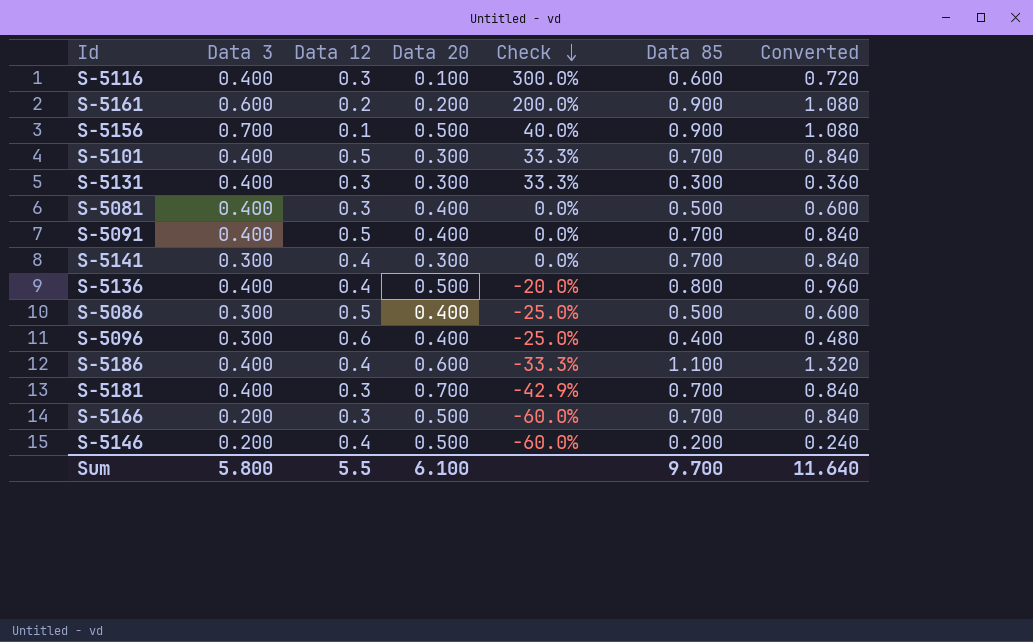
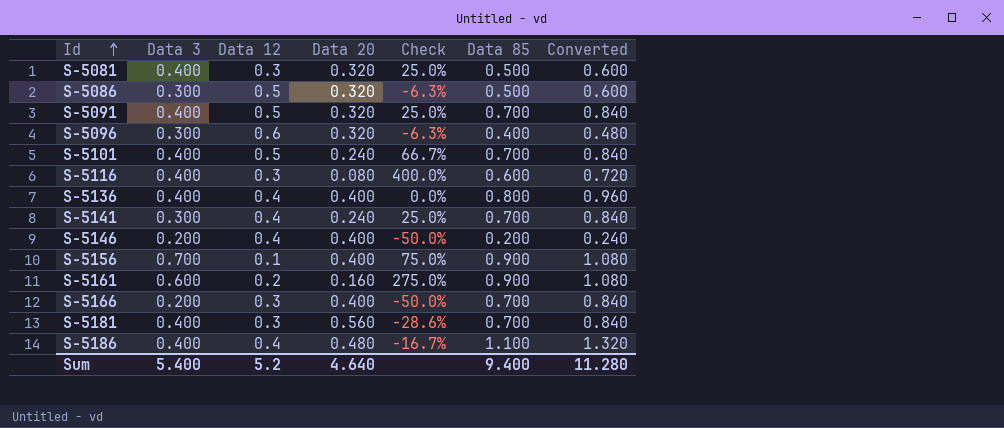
row order: Check descending -> Id ascending
row S-5131: 0.400 | 0.3 | 0.300 | 33.3% | 0.300 | 0.360 -> none
S-5081 | Data 20: 0.400 -> 0.320
S-5081 | Check: 0.0% -> 25.0%
S-5086 | Data 20: 0.400 -> 0.320
S-5086 | Check: -25.0% -> -6.3%
S-5091 | Data 20: 0.400 -> 0.320
S-5091 | Check: 0.0% -> 25.0%
S-5096 | Data 20: 0.400 -> 0.320
S-5096 | Check: -25.0% -> -6.3%
S-5101 | Data 20: 0.300 -> 0.240
S-5101 | Check: 33.3% -> 66.7%
S-5116 | Data 20: 0.100 -> 0.080
S-5116 | Check: 300.0% -> 400.0%
S-5136 | Data 20: 0.500 -> 0.400
S-5136 | Check: -20.0% -> 0.0%
S-5141 | Data 20: 0.300 -> 0.240
S-5141 | Check: 0.0% -> 25.0%
S-5146 | Data 20: 0.500 -> 0.400
S-5146 | Check: -60.0% -> -50.0%
S-5156 | Data 20: 0.500 -> 0.400
S-5156 | Check: 40.0% -> 75.0%
S-5161 | Data 20: 0.200 -> 0.160
S-5161 | Check: 200.0% -> 275.0%
S-5166 | Data 20: 0.500 -> 0.400
S-5166 | Check: -60.0% -> -50.0%
S-5181 | Data 20: 0.700 -> 0.560
S-5181 | Check: -42.9% -> -28.6%
S-5186 | Data 20: 0.600 -> 0.480
S-5186 | Check: -33.3% -> -16.7%
Sum | Data 3: 5.800 -> 5.400
Sum | Data 12: 5.5 -> 5.2
Sum | Data 20: 6.100 -> 4.640
Sum | Data 85: 9.700 -> 9.400
Sum | Converted: 11.640 -> 11.280

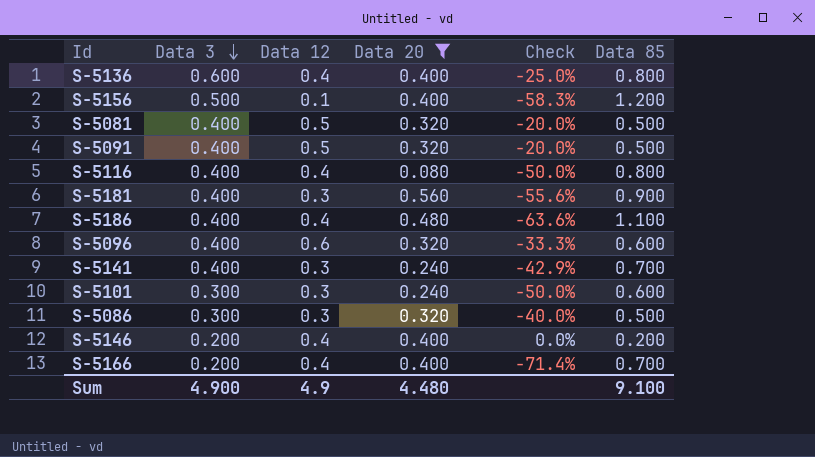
filter: none -> Data 20 != 0.160
row order: Id ascending -> Data 3 descending
column Converted | formula: [Data 85] * 1.2 -> none
column Check | formula: ([Data 3] - [Data 20]) / [Data 20] -> ([Data 3] - [Data 85]) / [Data 85]
S-5136 | Data 3: 0.400 -> 0.600
S-5156 | Data 3: 0.700 -> 0.500
S-5156 | Data 85: 0.900 -> 1.200
S-5081 | Data 12: 0.3 -> 0.5
S-5091 | Data 85: 0.700 -> 0.500
S-5116 | Data 12: 0.3 -> 0.4
S-5116 | Data 85: 0.600 -> 0.800
S-5181 | Data 85: 0.700 -> 0.900
S-5096 | Data 3: 0.300 -> 0.400
S-5096 | Data 85: 0.400 -> 0.600
S-5141 | Data 3: 0.300 -> 0.400
S-5141 | Data 12: 0.4 -> 0.3
S-5101 | Data 3: 0.400 -> 0.300
S-5101 | Data 12: 0.5 -> 0.3
S-5101 | Data 85: 0.700 -> 0.600
S-5086 | Data 12: 0.5 -> 0.3
S-5166 | Data 12: 0.3 -> 0.4
Sum | Data 3: 5.400 -> 4.900
Sum | Data 12: 5.2 -> 4.9
Sum | Data 20: 4.640 -> 4.480
Sum | Data 85: 9.400 -> 9.100

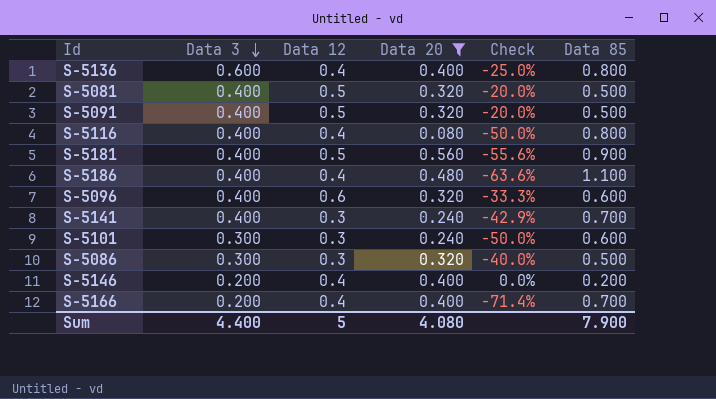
row S-5156: 0.500 | 0.1 | 0.400 | -58.3% | 1.200 -> none
S-5181 | Data 12: 0.3 -> 0.5
Sum | Data 3: 4.900 -> 4.400
Sum | Data 12: 4.9 -> 5
Sum | Data 20: 4.480 -> 4.080
Sum | Data 85: 9.100 -> 7.900

